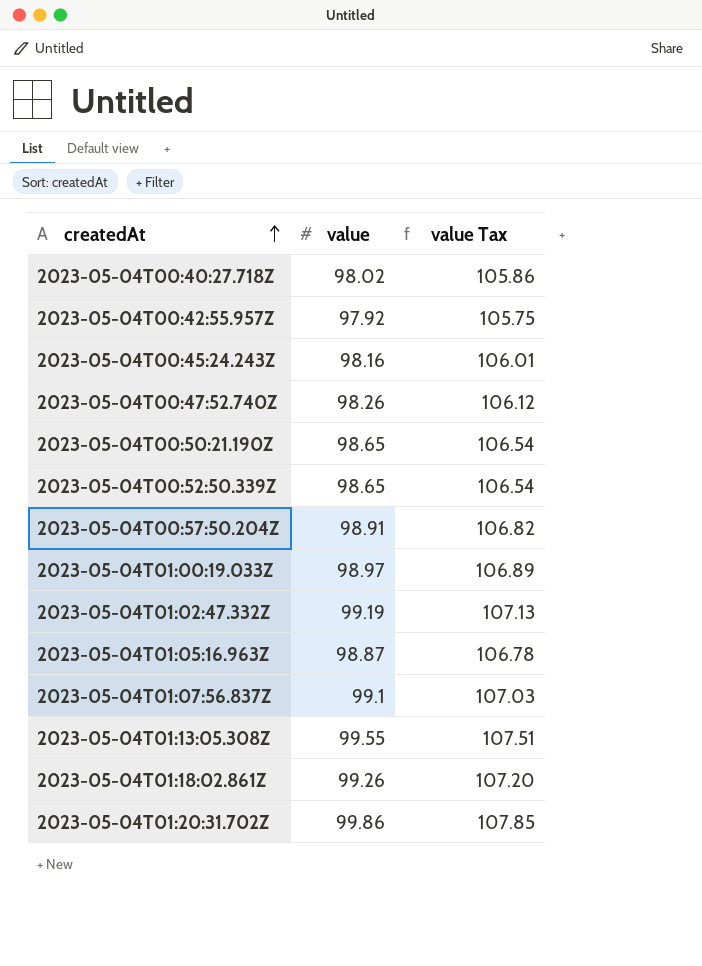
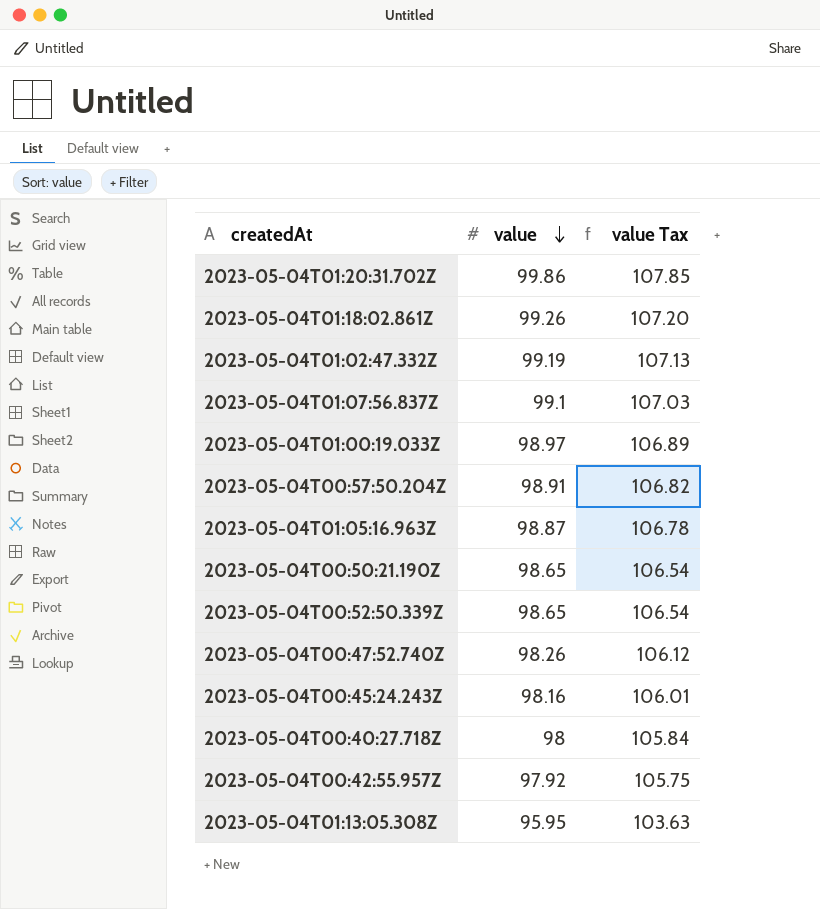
row order: createdAt ascending -> value descending
2023-05-04T00:40:27.718Z | value: 98.02 -> 98
2023-05-04T00:40:27.718Z | value Tax: 105.86 -> 105.84
2023-05-04T01:13:05.308Z | value: 99.55 -> 95.95
2023-05-04T01:13:05.308Z | value Tax: 107.51 -> 103.63

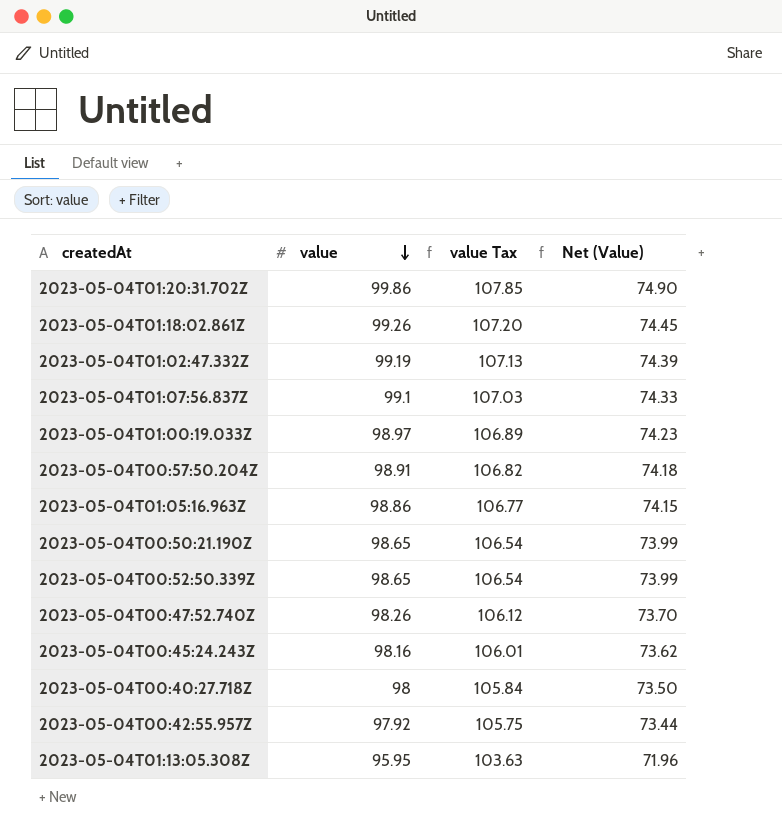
column Net (Value) | formula: none -> [value] * 0.75
2023-05-04T01:05:16.963Z | value: 98.87 -> 98.86
2023-05-04T01:05:16.963Z | value Tax: 106.78 -> 106.77

